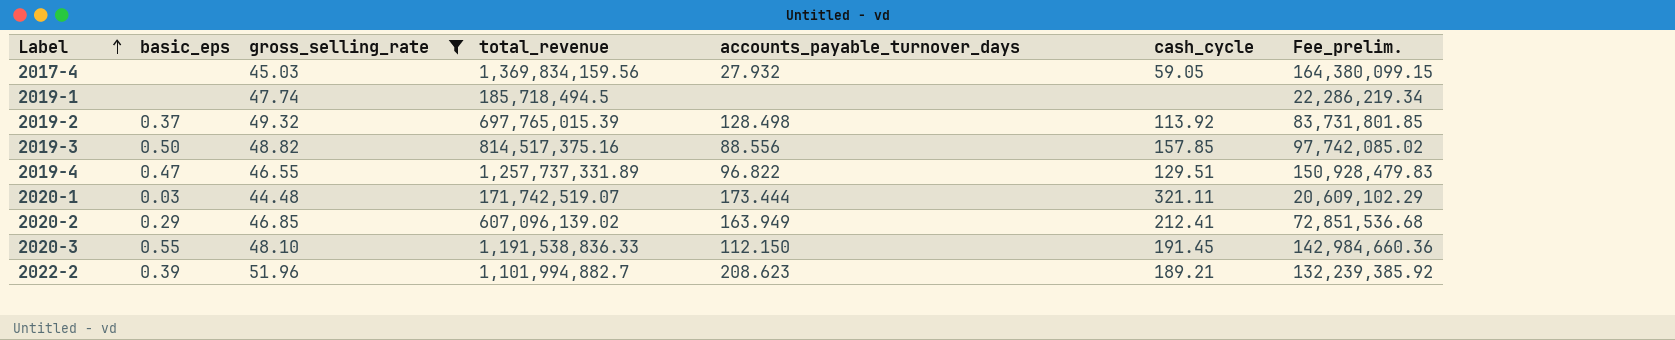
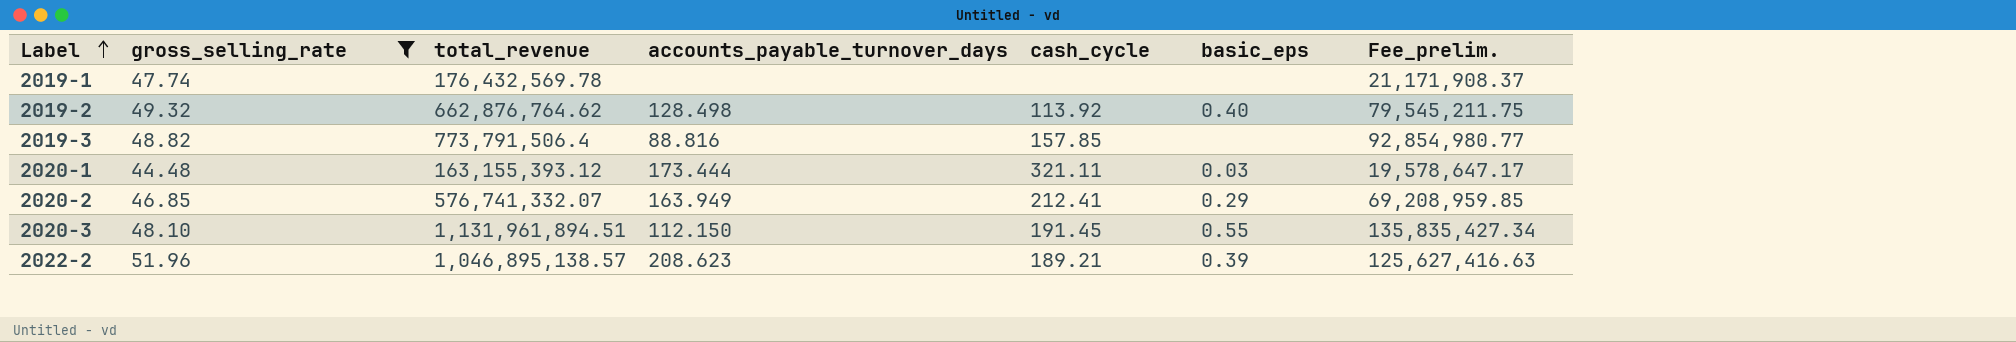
column basic_eps | position: 2 -> 6
row 2017-4: none | 45.03 | 1,369,834,159.56 | 27.932 | 59.05 | 164,380,099.15 -> none
row 2019-4: 0.47 | 46.55 | 1,257,737,331.89 | 96.822 | 129.51 | 150,928,479.83 -> none
2019-1 | total_revenue: 185,718,494.5 -> 176,432,569.78
2019-1 | Fee_prelim.: 22,286,219.34 -> 21,171,908.37
2019-2 | total_revenue: 697,765,015.39 -> 662,876,764.62
2019-2 | basic_eps: 0.37 -> 0.40
2019-2 | Fee_prelim.: 83,731,801.85 -> 79,545,211.75
2019-3 | total_revenue: 814,517,375.16 -> 773,791,506.4
2019-3 | accounts_payable_turnover_days: 88.556 -> 88.816
2019-3 | basic_eps: 0.50 -> none
2019-3 | Fee_prelim.: 97,742,085.02 -> 92,854,980.77
2020-1 | total_revenue: 171,742,519.07 -> 163,155,393.12
2020-1 | Fee_prelim.: 20,609,102.29 -> 19,578,647.17
2020-2 | total_revenue: 607,096,139.02 -> 576,741,332.07
2020-2 | Fee_prelim.: 72,851,536.68 -> 69,208,959.85
2020-3 | total_revenue: 1,191,538,836.33 -> 1,131,961,894.51
2020-3 | Fee_prelim.: 142,984,660.36 -> 135,835,427.34
2022-2 | total_revenue: 1,101,994,882.7 -> 1,046,895,138.57
2022-2 | Fee_prelim.: 132,239,385.92 -> 125,627,416.63

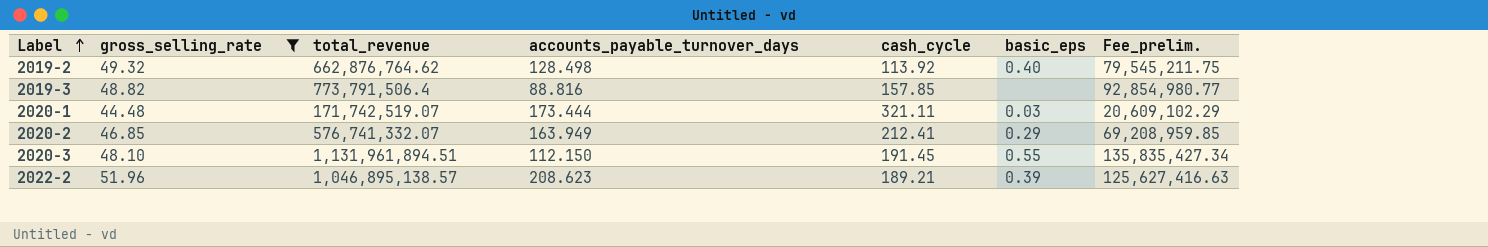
row 2019-1: 47.74 | 176,432,569.78 | none | none | none | 21,171,908.37 -> none
2020-1 | total_revenue: 163,155,393.12 -> 171,742,519.07
2020-1 | Fee_prelim.: 19,578,647.17 -> 20,609,102.29

